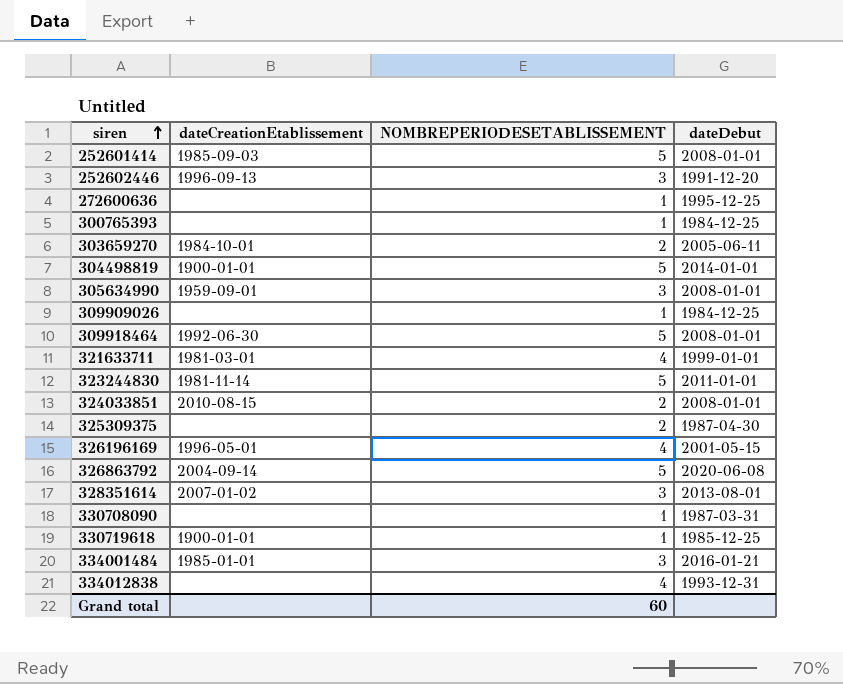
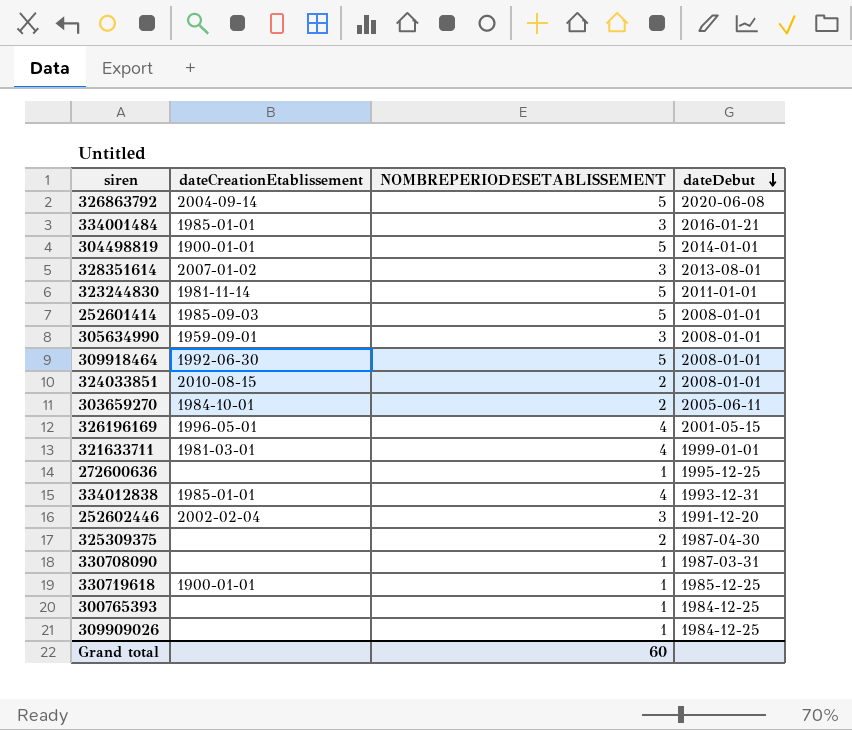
row order: siren ascending -> dateDebut descending
334012838 | dateCreationEtablissement: none -> 1985-01-01
252602446 | dateCreationEtablissement: 1996-09-13 -> 2002-02-04

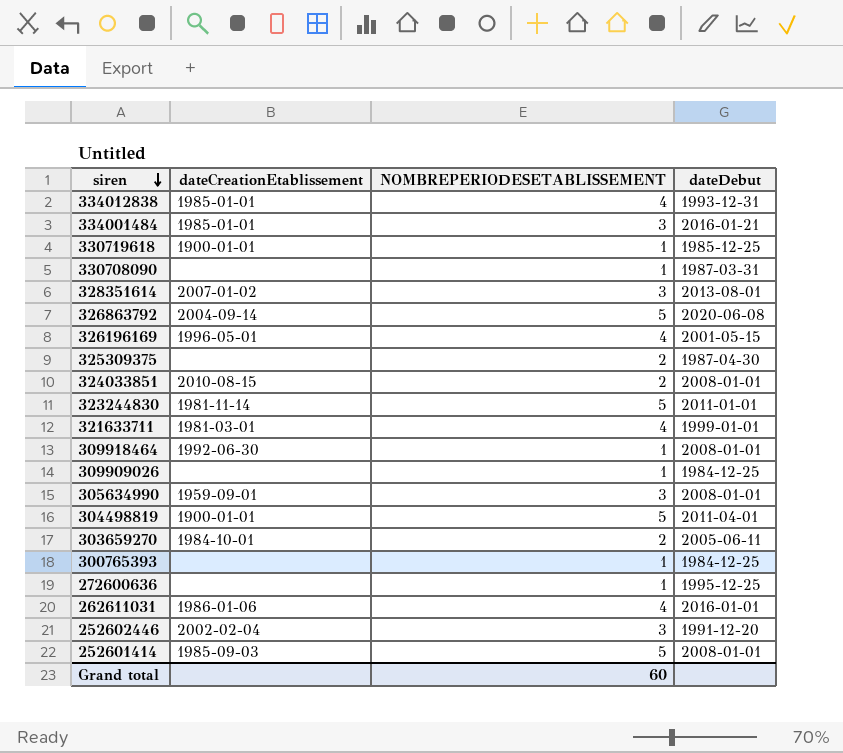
row order: dateDebut descending -> siren descending
309918464 | NOMBREPERIODESETABLISSEMENT: 5 -> 1
304498819 | dateDebut: 2014-01-01 -> 2011-04-01
row 262611031: none -> 1986-01-06 | 4 | 2016-01-01

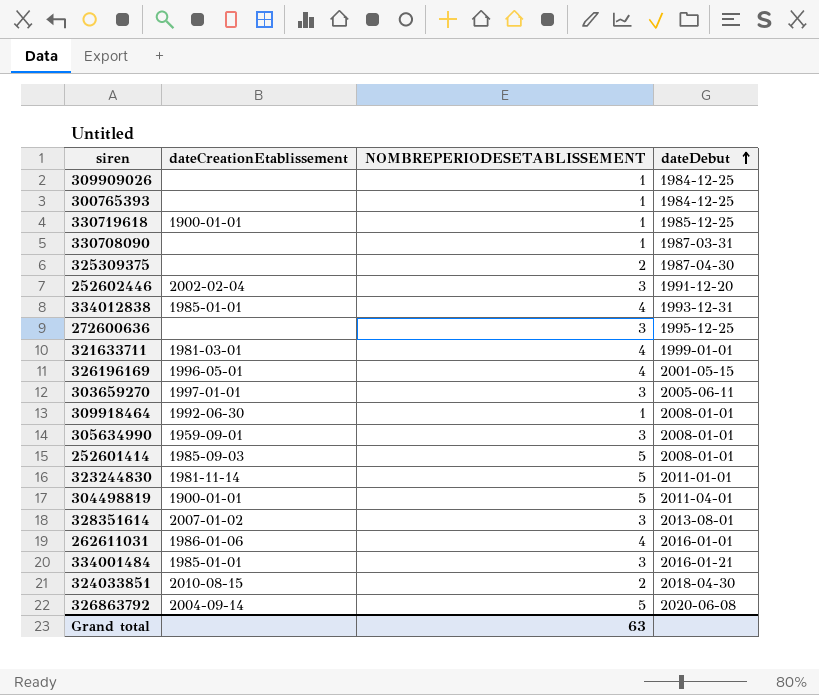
row order: siren descending -> dateDebut ascending
272600636 | NOMBREPERIODESETABLISSEMENT: 1 -> 3
303659270 | dateCreationEtablissement: 1984-10-01 -> 1997-01-01
303659270 | NOMBREPERIODESETABLISSEMENT: 2 -> 3
324033851 | dateDebut: 2008-01-01 -> 2018-04-30
Grand total | NOMBREPERIODESETABLISSEMENT: 60 -> 63

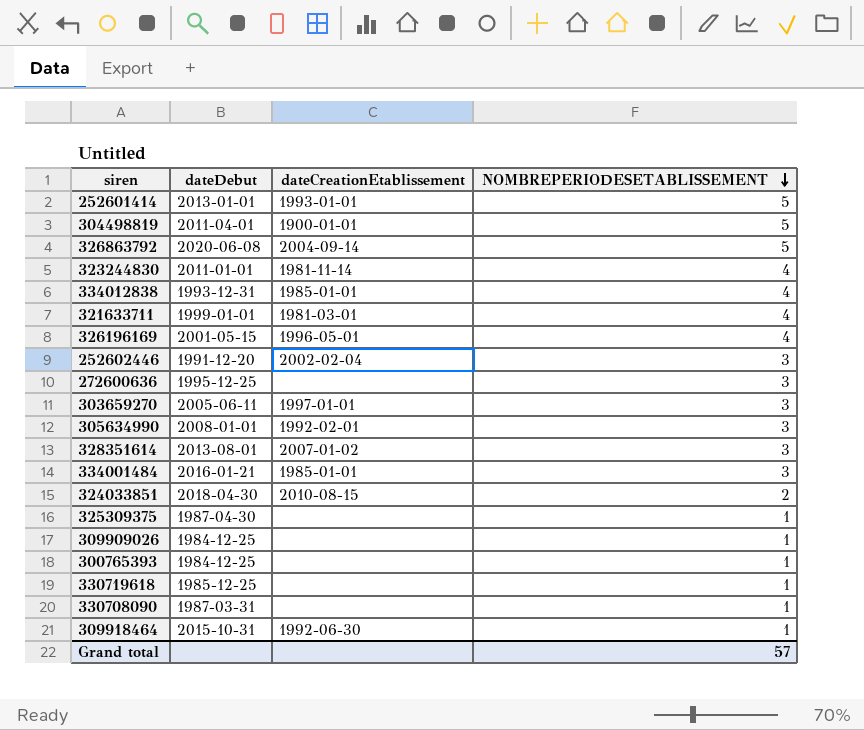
row order: dateDebut ascending -> NOMBREPERIODESETABLISSEMENT descending
column dateDebut | position: 4 -> 2
row 262611031: 1986-01-06 | 4 | 2016-01-01 -> none
252601414 | dateDebut: 2008-01-01 -> 2013-01-01
252601414 | dateCreationEtablissement: 1985-09-03 -> 1993-01-01
323244830 | NOMBREPERIODESETABLISSEMENT: 5 -> 4
305634990 | dateCreationEtablissement: 1959-09-01 -> 1992-02-01
325309375 | NOMBREPERIODESETABLISSEMENT: 2 -> 1
330719618 | dateCreationEtablissement: 1900-01-01 -> none
309918464 | dateDebut: 2008-01-01 -> 2015-10-31
Grand total | NOMBREPERIODESETABLISSEMENT: 63 -> 57

